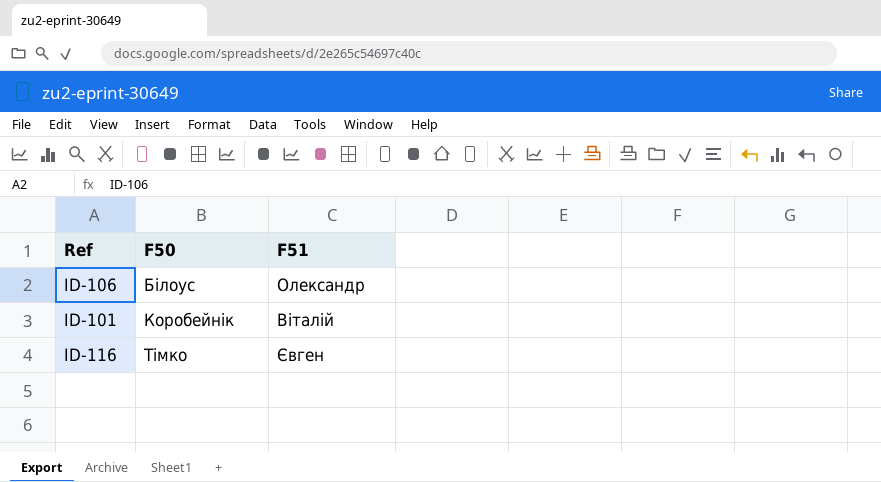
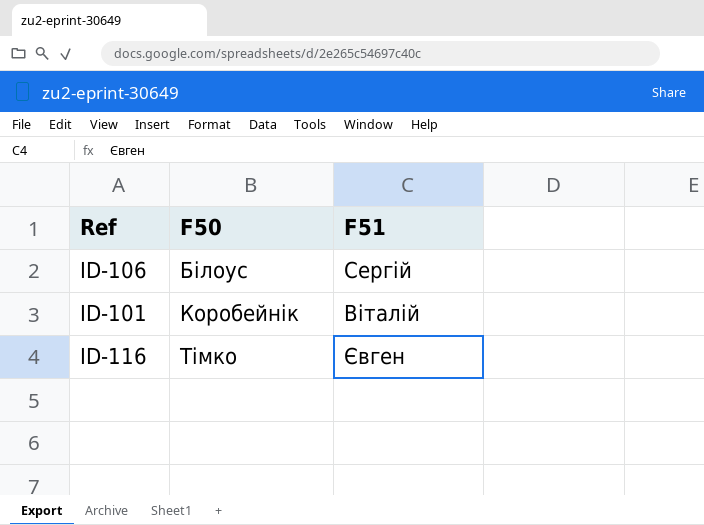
ID-106 | F51: Олександр -> Сергій

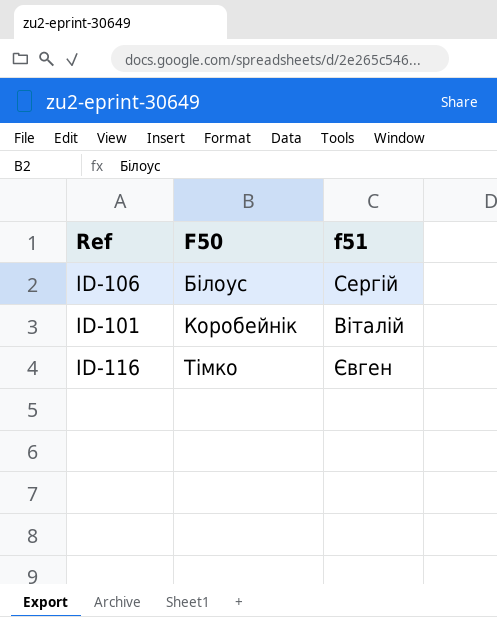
column name: F51 -> f51

